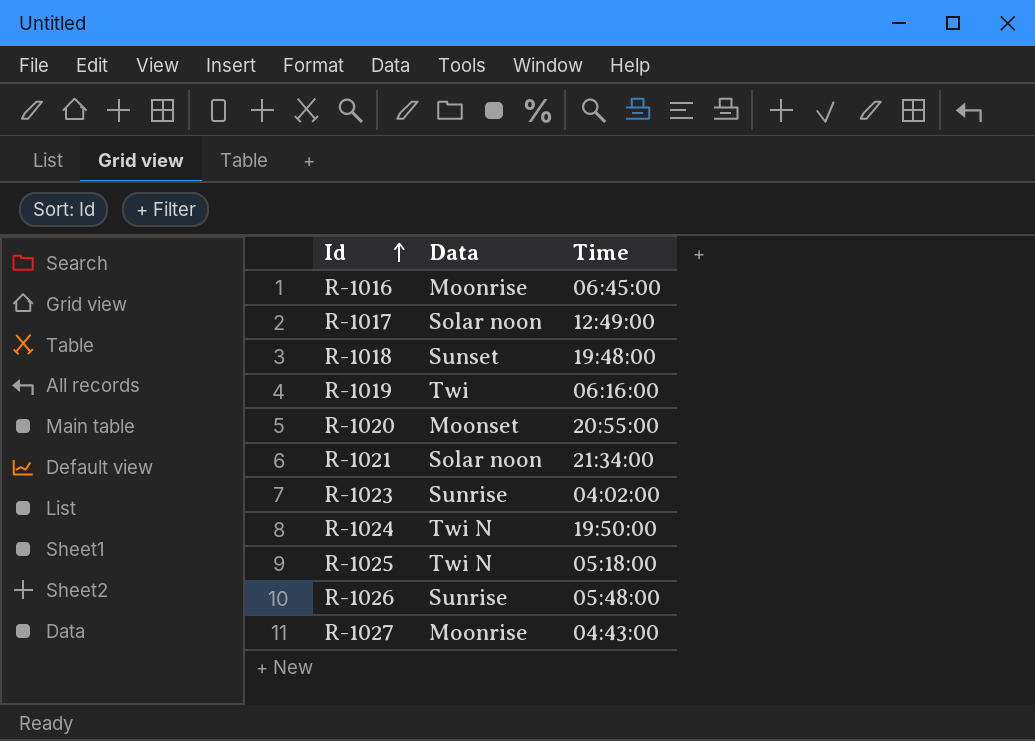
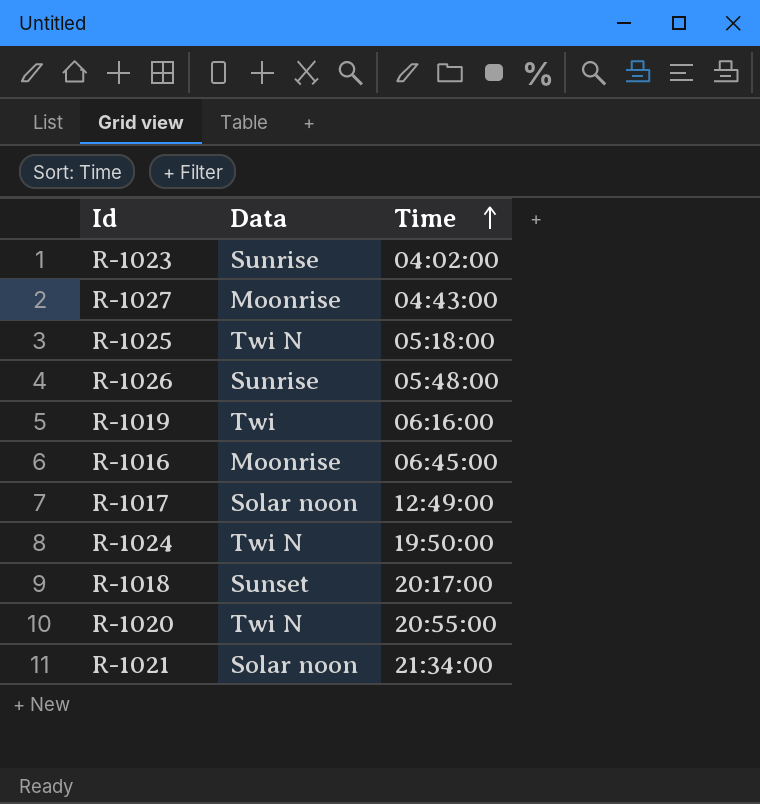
row order: Id ascending -> Time ascending
R-1018 | Time: 19:48:00 -> 20:17:00
R-1020 | Data: Moonset -> Twi N

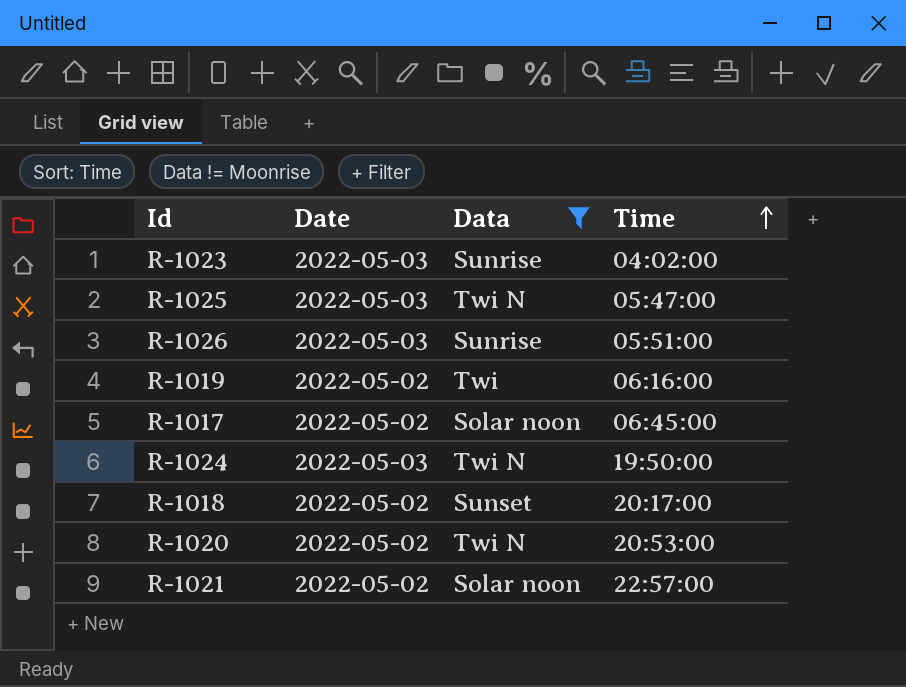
filter: none -> Data != Moonrise
column Date | position: none -> 2
R-1025 | Time: 05:18:00 -> 05:47:00
R-1026 | Time: 05:48:00 -> 05:51:00
R-1017 | Time: 12:49:00 -> 06:45:00
R-1020 | Time: 20:55:00 -> 20:53:00
R-1021 | Time: 21:34:00 -> 22:57:00

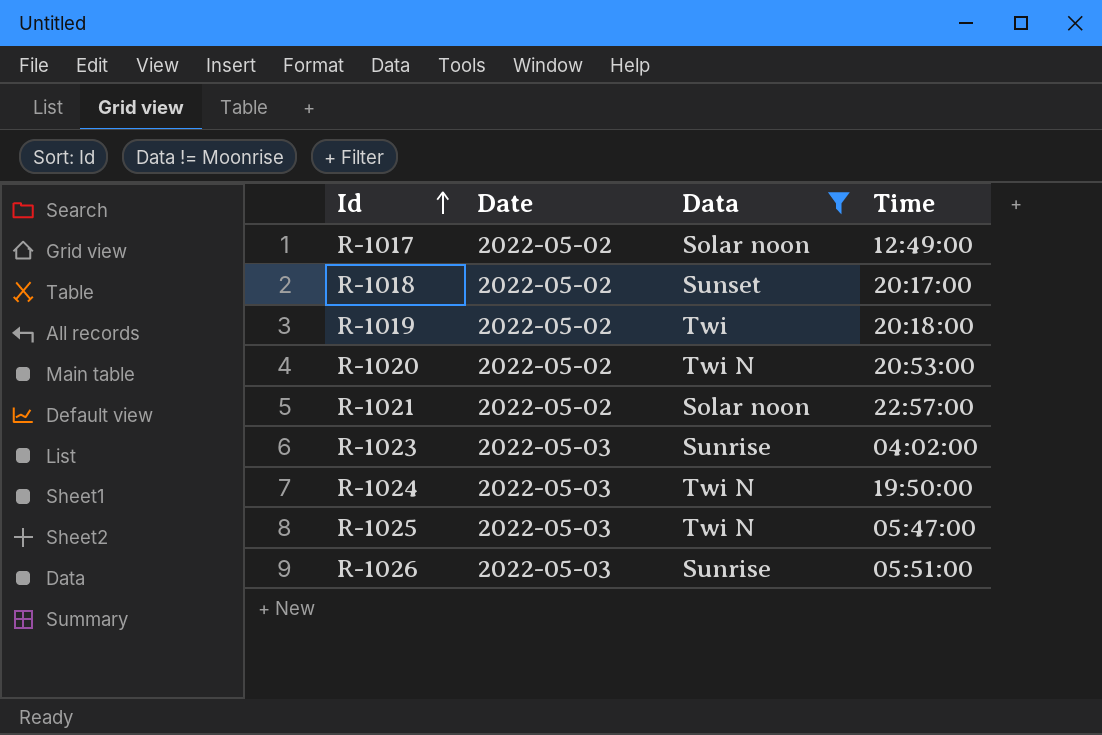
row order: Time ascending -> Id ascending
R-1017 | Time: 06:45:00 -> 12:49:00
R-1019 | Time: 06:16:00 -> 20:18:00

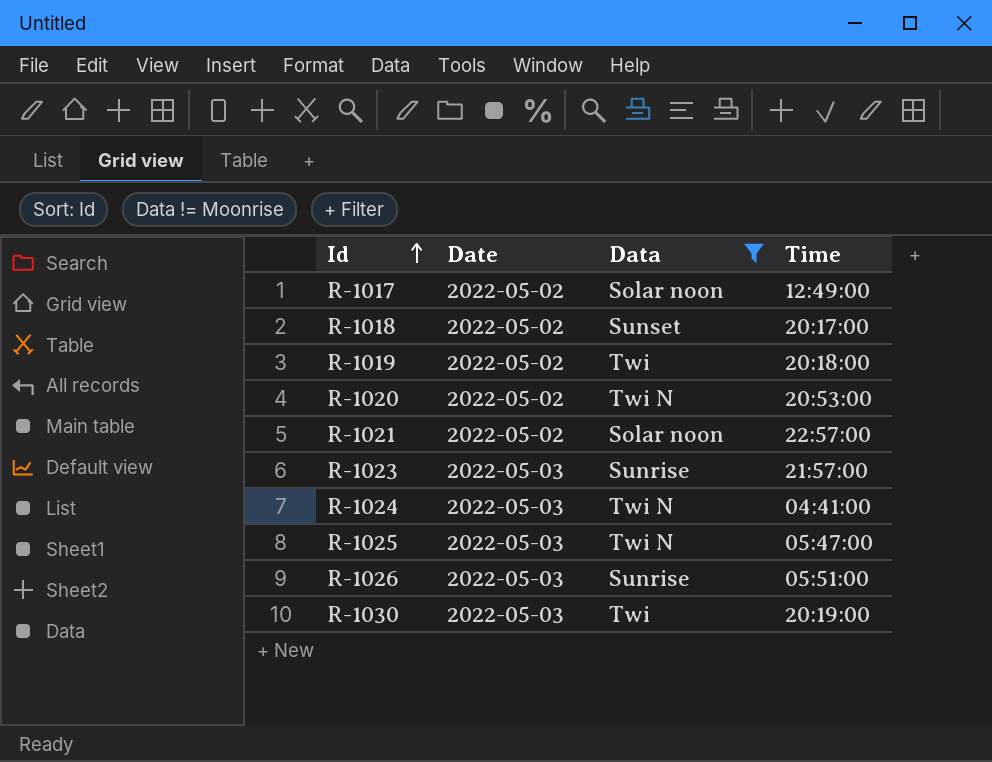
R-1023 | Time: 04:02:00 -> 21:57:00
R-1024 | Time: 19:50:00 -> 04:41:00
row R-1030: none -> 2022-05-03 | Twi | 20:19:00

